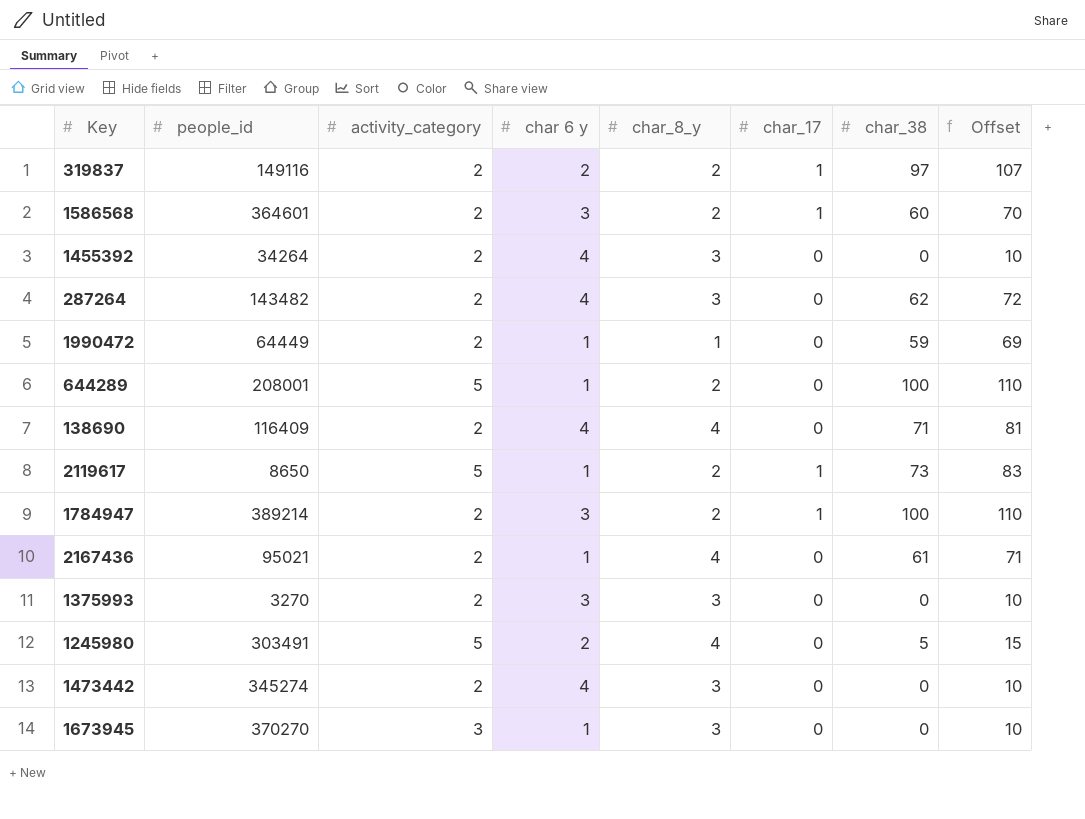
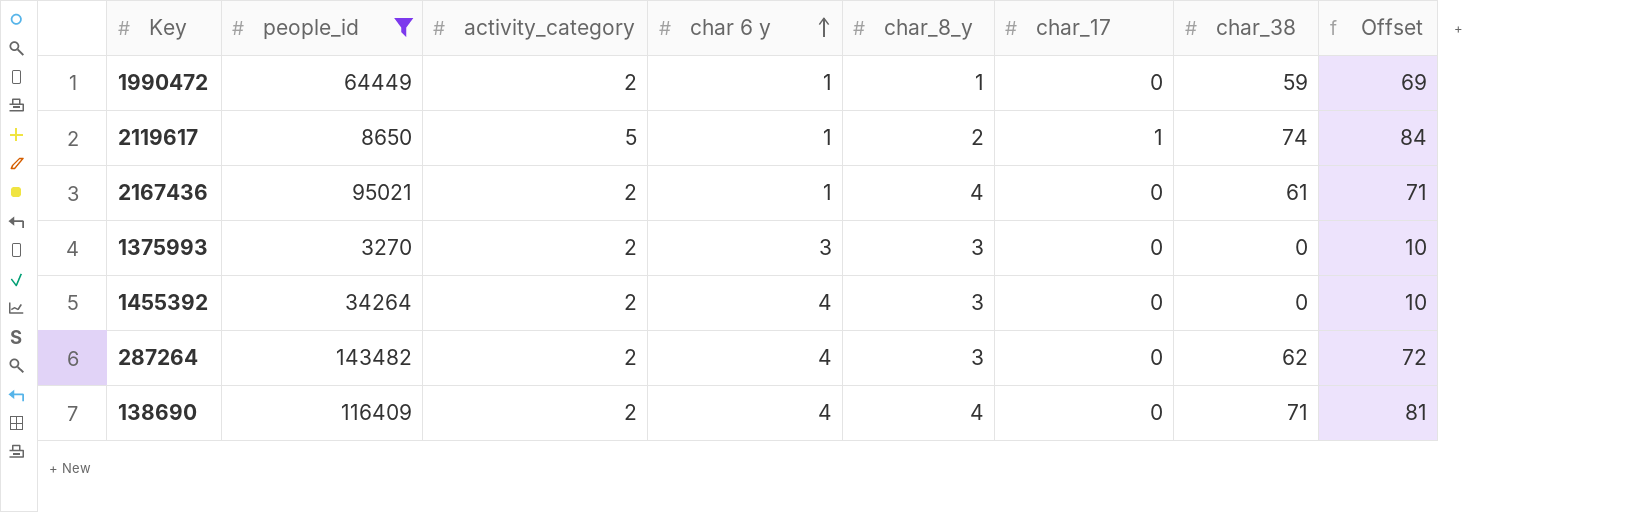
filter: none -> people_id <= 143482
row order: none -> char 6 y ascending
2119617 | char_38: 73 -> 74
2119617 | Offset: 83 -> 84

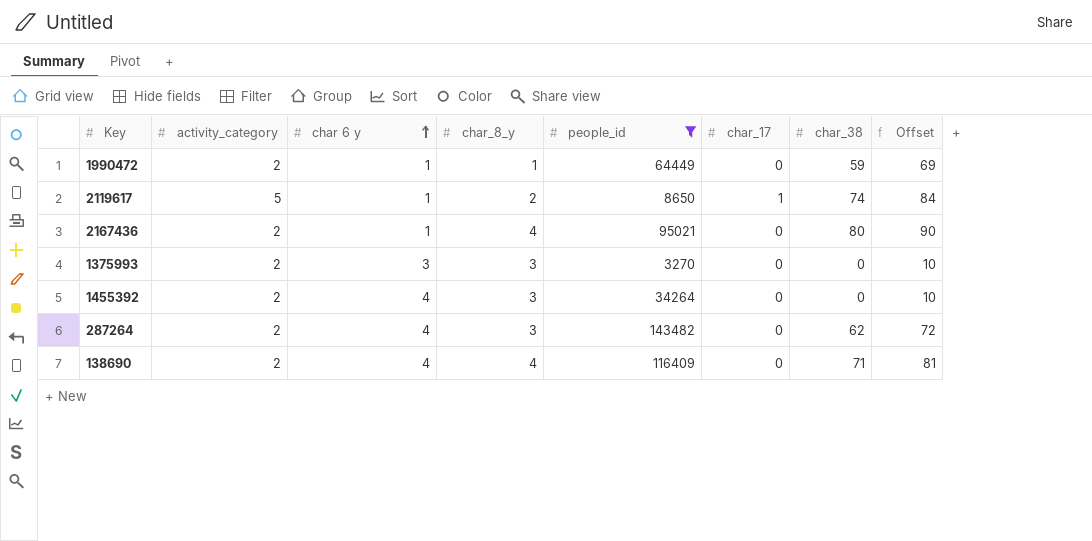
column people_id | position: 2 -> 5
2167436 | char_38: 61 -> 80
2167436 | Offset: 71 -> 90

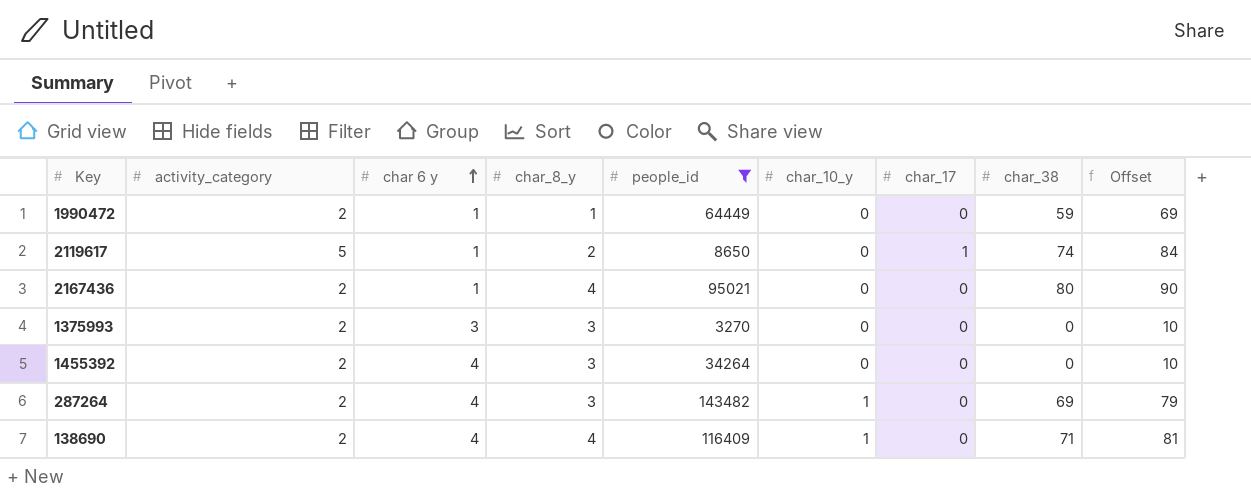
column char_10_y | position: none -> 6
287264 | char_38: 62 -> 69
287264 | Offset: 72 -> 79

